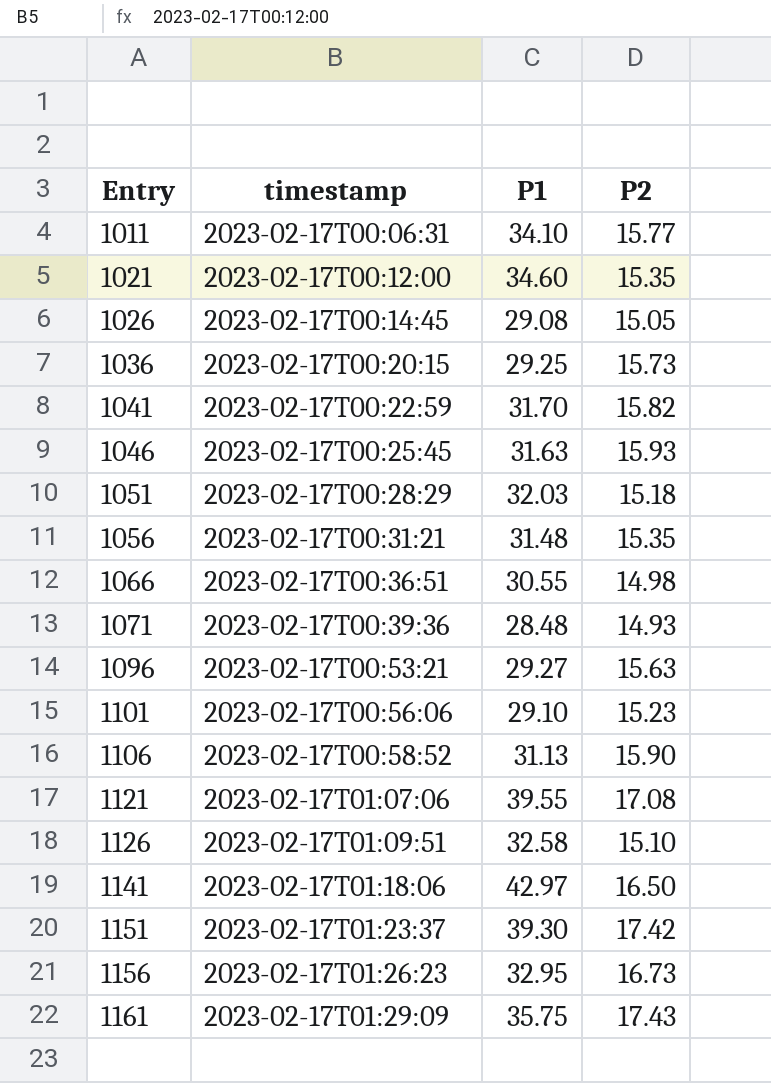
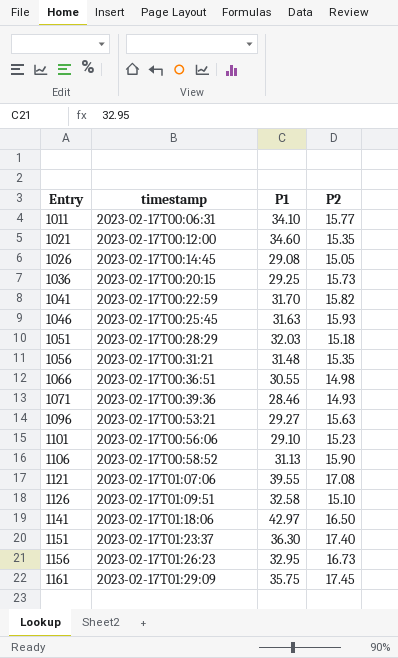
1071 | P1: 28.48 -> 28.46
1151 | P1: 39.30 -> 36.30
1151 | P2: 17.42 -> 17.40
1161 | P2: 17.43 -> 17.45

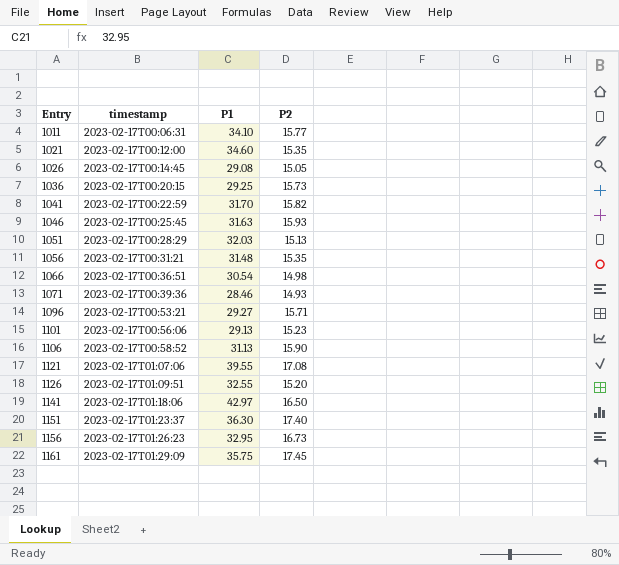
1051 | P2: 15.18 -> 15.13
1066 | P1: 30.55 -> 30.54
1096 | P2: 15.63 -> 15.71
1101 | P1: 29.10 -> 29.13
1126 | P1: 32.58 -> 32.55
1126 | P2: 15.10 -> 15.20

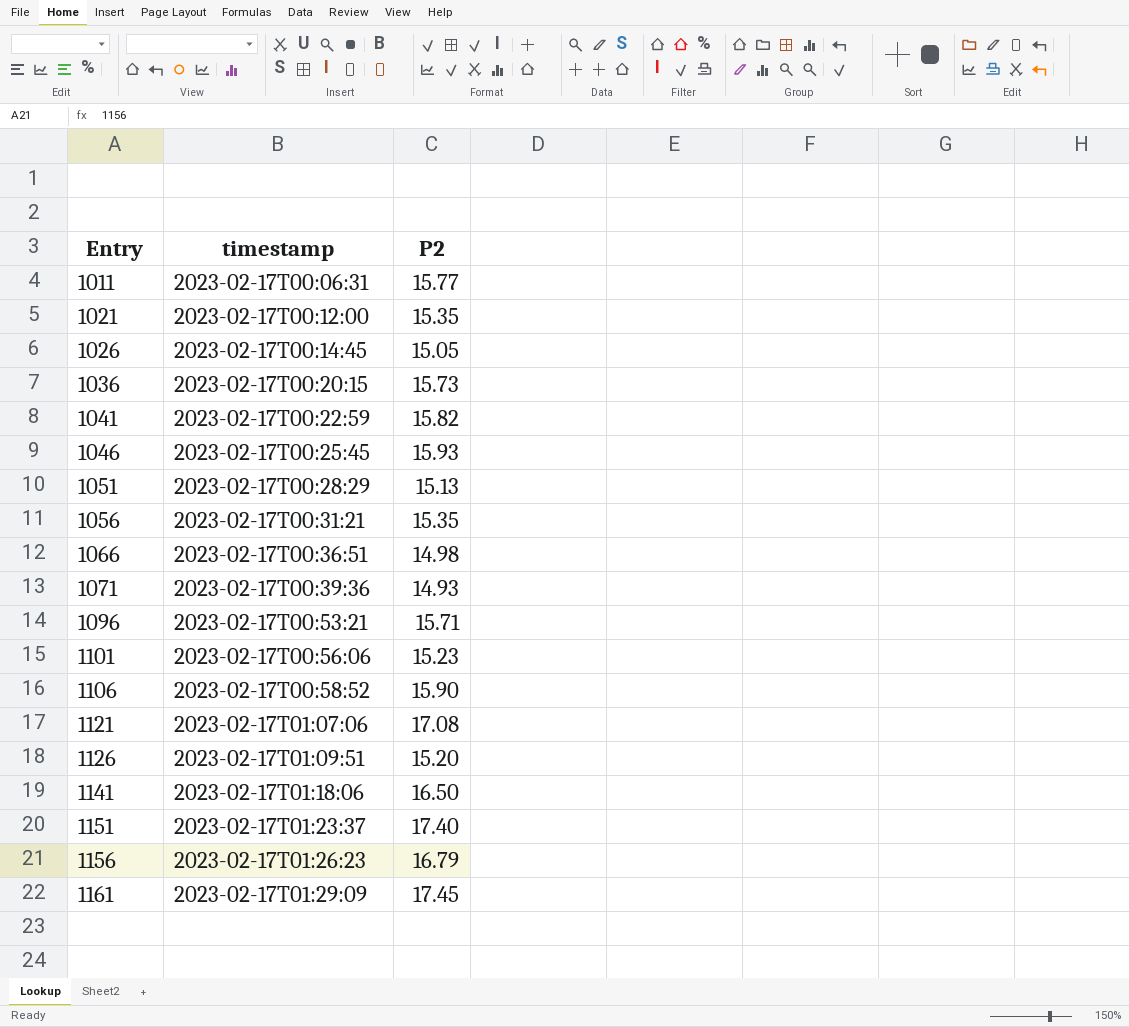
column P1 | position: 3 -> none
1156 | P2: 16.73 -> 16.79

